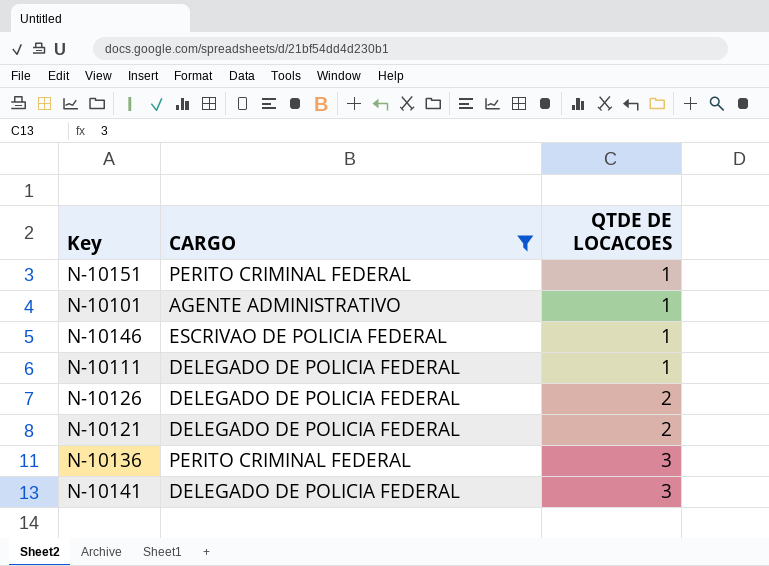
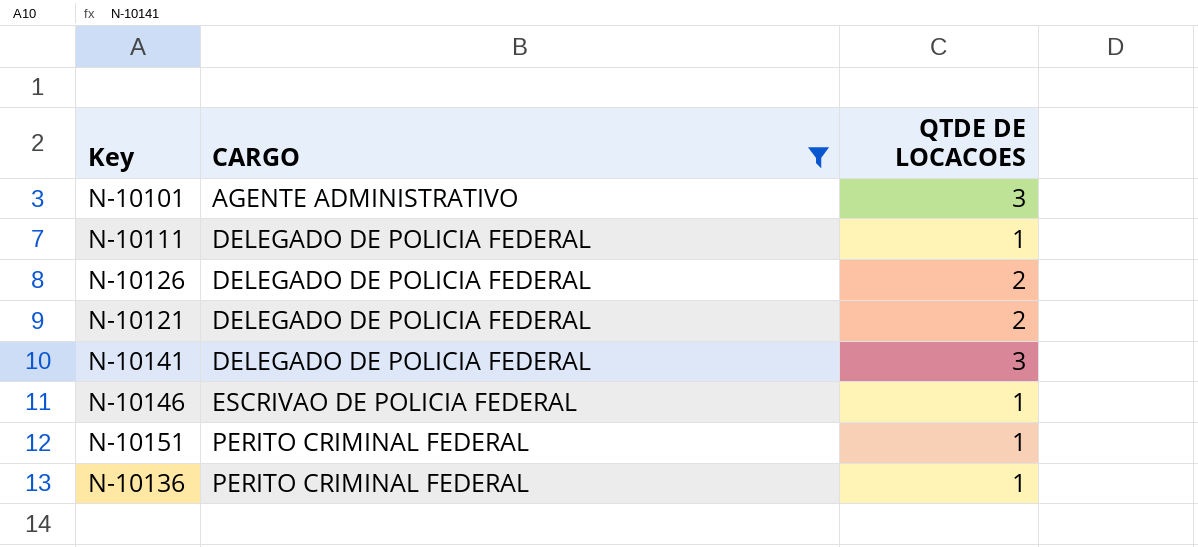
row order: QTDE DE LOCACOES ascending -> CARGO ascending
N-10101 | QTDE DE LOCACOES: 1 -> 3
N-10136 | QTDE DE LOCACOES: 3 -> 1

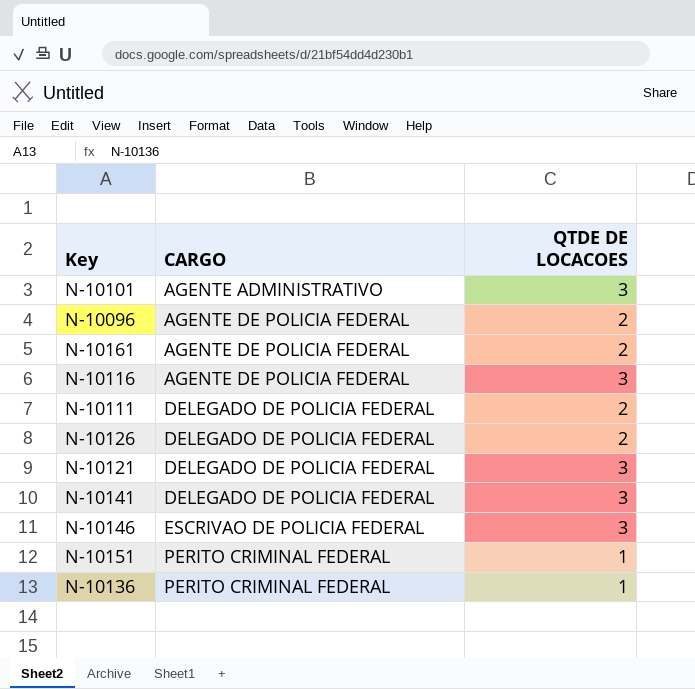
filter: CARGO != AGENTE DE POLICIA FEDERAL -> none
N-10111 | QTDE DE LOCACOES: 1 -> 2
N-10121 | QTDE DE LOCACOES: 2 -> 3
N-10146 | QTDE DE LOCACOES: 1 -> 3

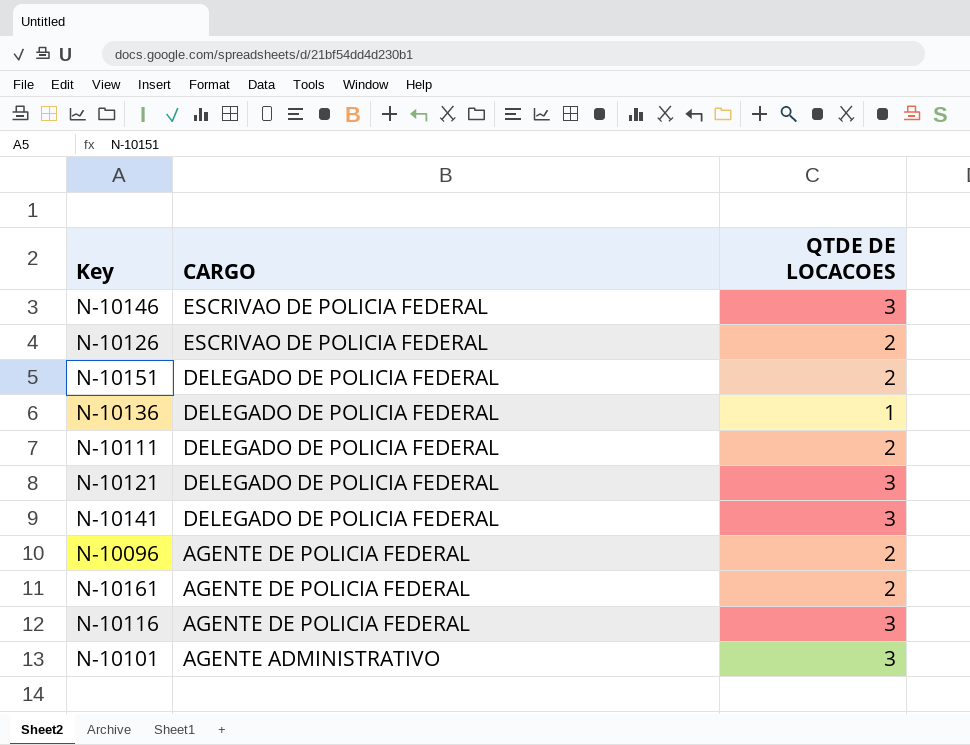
row order: CARGO ascending -> CARGO descending
N-10126 | CARGO: DELEGADO DE POLICIA FEDERAL -> ESCRIVAO DE POLICIA FEDERAL
N-10151 | CARGO: PERITO CRIMINAL FEDERAL -> DELEGADO DE POLICIA FEDERAL
N-10151 | QTDE DE LOCACOES: 1 -> 2
N-10136 | CARGO: PERITO CRIMINAL FEDERAL -> DELEGADO DE POLICIA FEDERAL

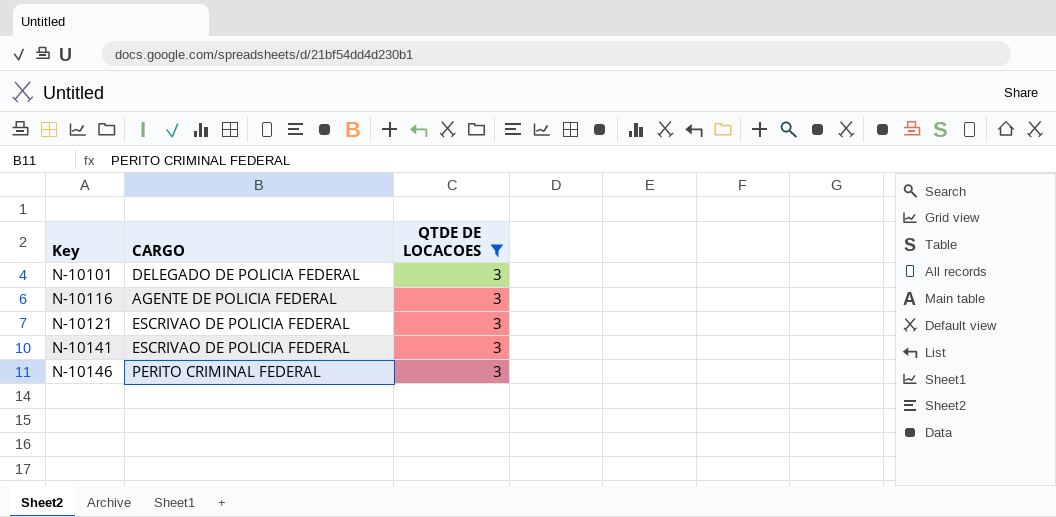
filter: none -> QTDE DE LOCACOES = 3
row order: CARGO descending -> Key ascending
N-10101 | CARGO: AGENTE ADMINISTRATIVO -> DELEGADO DE POLICIA FEDERAL
N-10121 | CARGO: DELEGADO DE POLICIA FEDERAL -> ESCRIVAO DE POLICIA FEDERAL
N-10141 | CARGO: DELEGADO DE POLICIA FEDERAL -> ESCRIVAO DE POLICIA FEDERAL
N-10146 | CARGO: ESCRIVAO DE POLICIA FEDERAL -> PERITO CRIMINAL FEDERAL

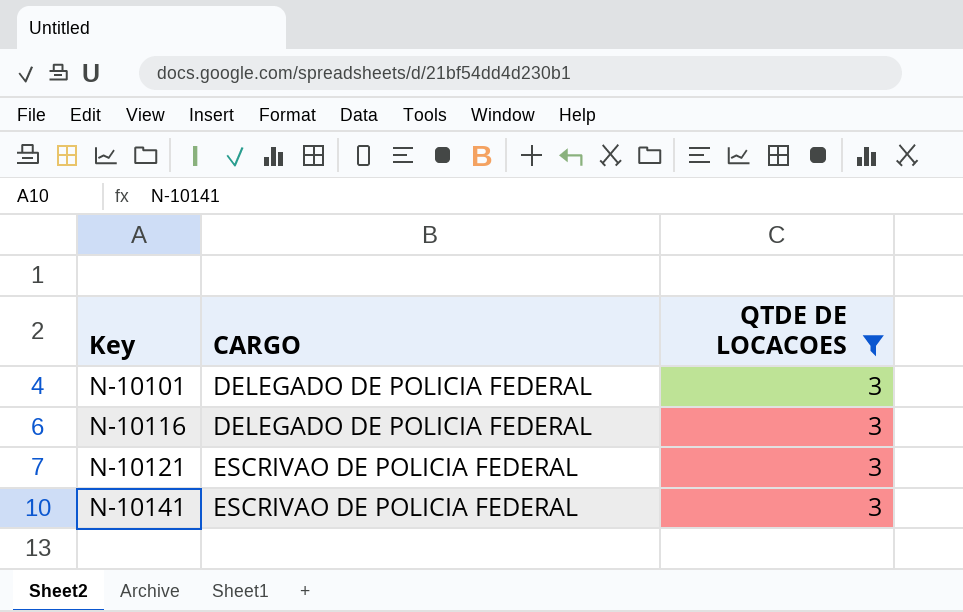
row N-10146: PERITO CRIMINAL FEDERAL | 3 -> none
N-10116 | CARGO: AGENTE DE POLICIA FEDERAL -> DELEGADO DE POLICIA FEDERAL

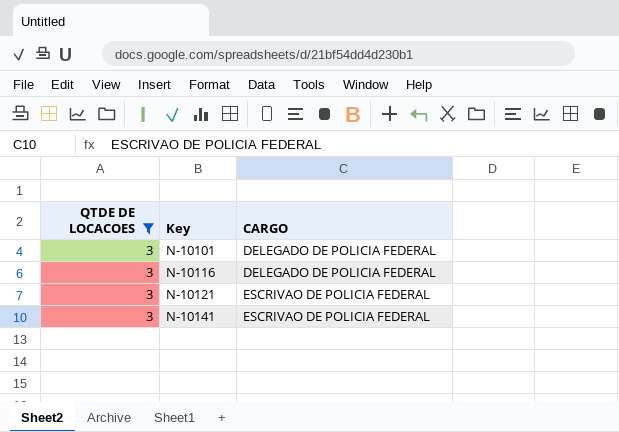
column QTDE DE LOCACOES | position: 3 -> 1

